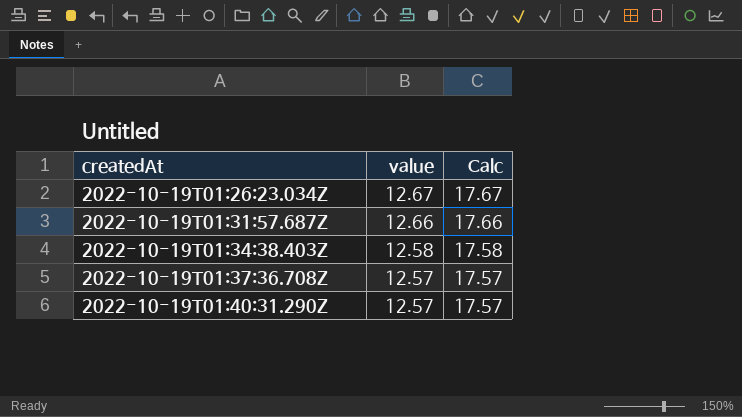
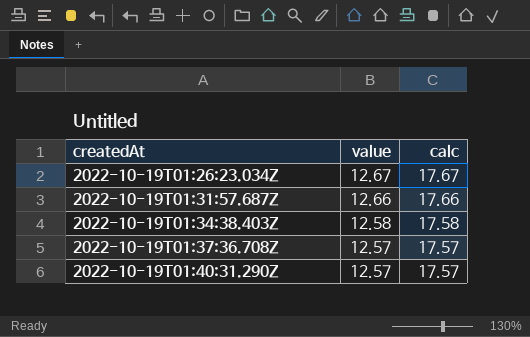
column name: Calc -> calc

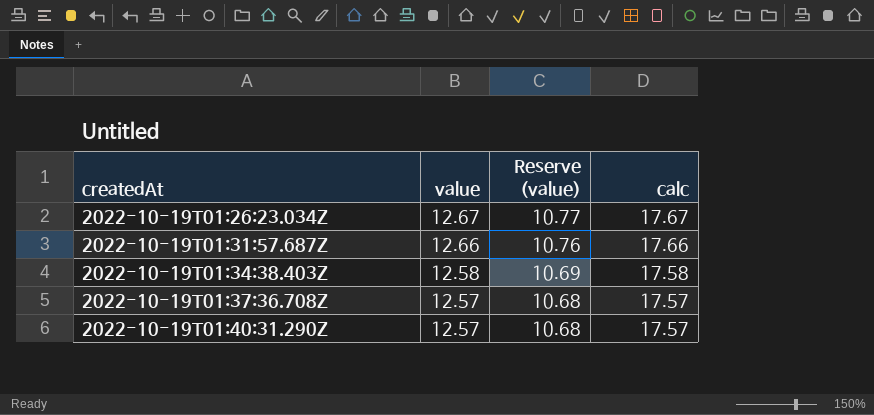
column Reserve (value) | formula: none -> [value] * 0.85

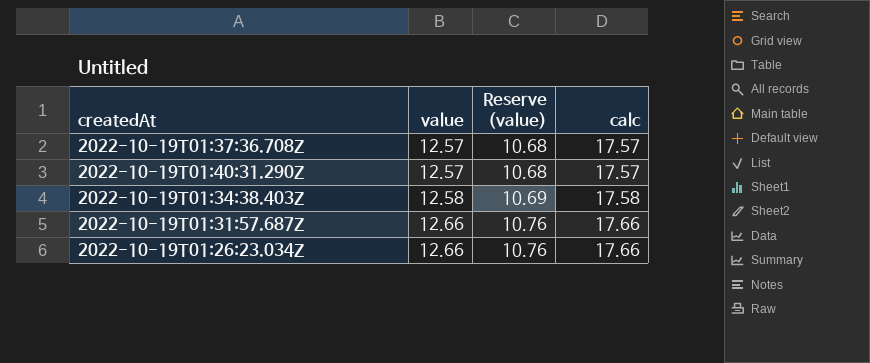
row order: createdAt ascending -> value ascending
2022-10-19T01:26:23.034Z | value: 12.67 -> 12.66
2022-10-19T01:26:23.034Z | Reserve (value): 10.77 -> 10.76
2022-10-19T01:26:23.034Z | calc: 17.67 -> 17.66

